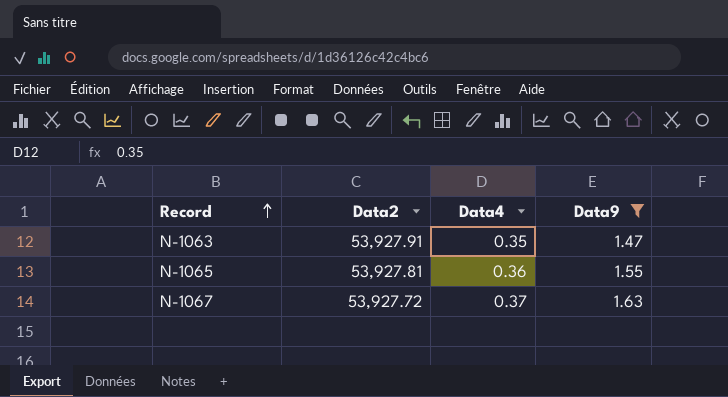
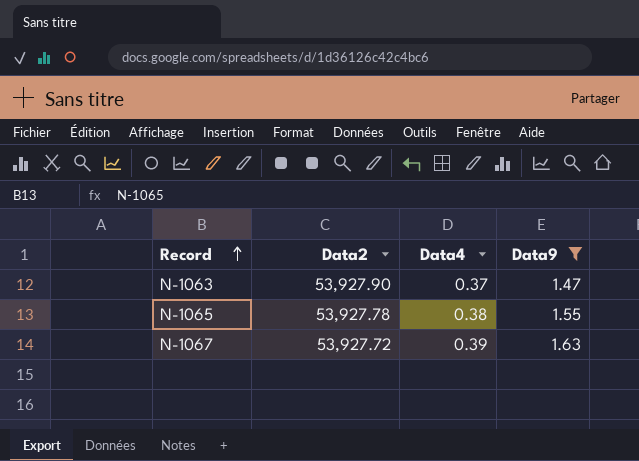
N-1063 | Data2: 53,927.91 -> 53,927.90
N-1063 | Data4: 0.35 -> 0.37
N-1065 | Data2: 53,927.81 -> 53,927.78
N-1065 | Data4: 0.36 -> 0.38
N-1067 | Data4: 0.37 -> 0.39

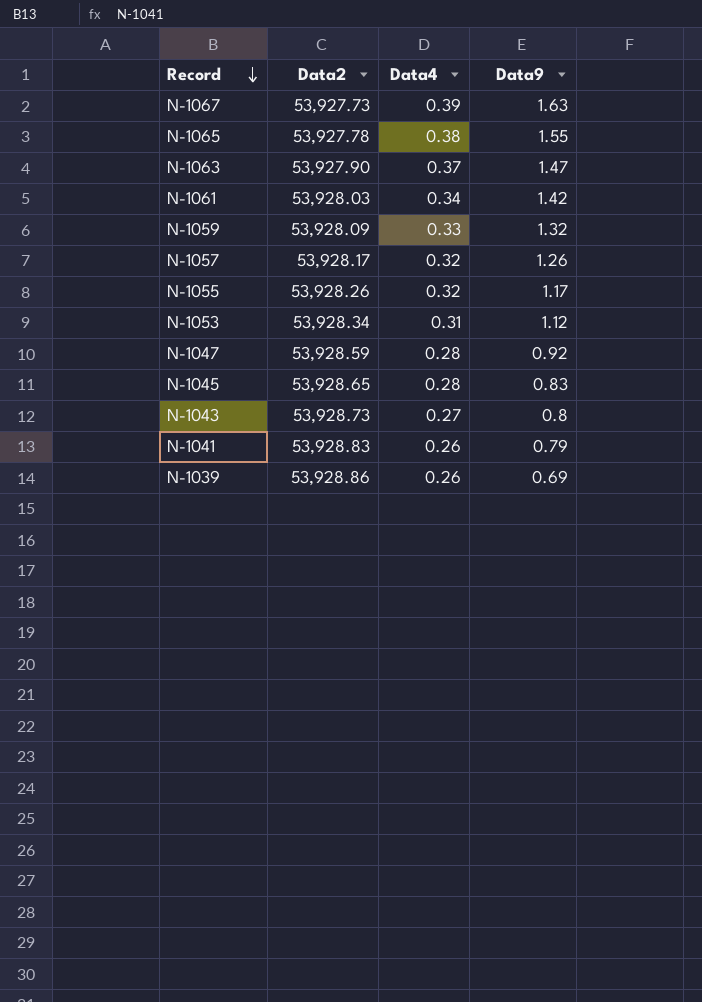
filter: Data9 >= 1.47 -> none
row order: Record ascending -> Record descending
N-1067 | Data2: 53,927.72 -> 53,927.73

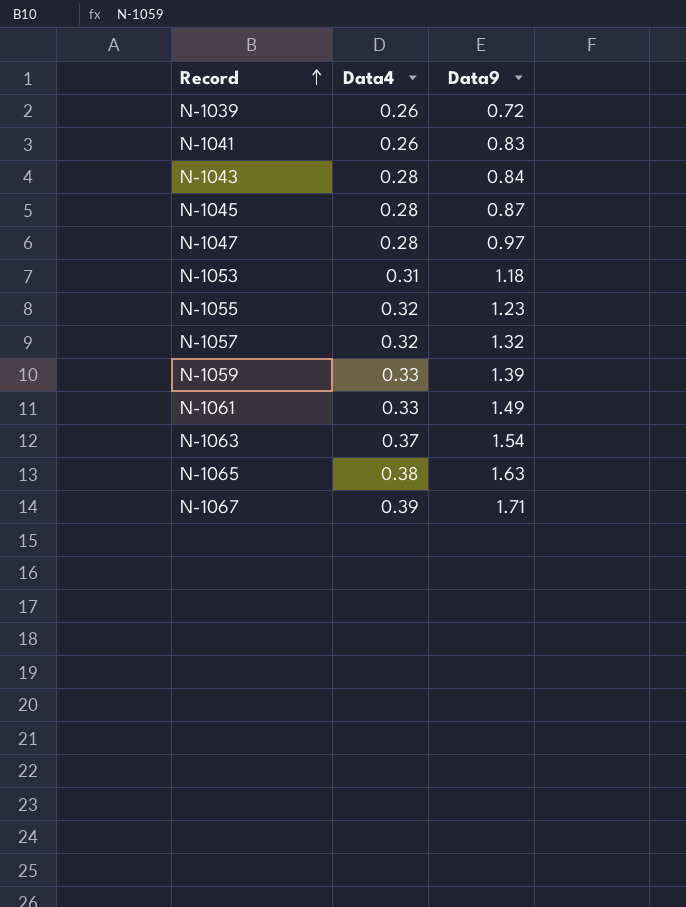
row order: Record descending -> Record ascending
column Data2 | position: 2 -> none
N-1039 | Data9: 0.69 -> 0.72
N-1041 | Data9: 0.79 -> 0.83
N-1043 | Data4: 0.27 -> 0.28
N-1043 | Data9: 0.8 -> 0.84
N-1045 | Data9: 0.83 -> 0.87
N-1047 | Data9: 0.92 -> 0.97
N-1053 | Data9: 1.12 -> 1.18
N-1055 | Data9: 1.17 -> 1.23
N-1057 | Data9: 1.26 -> 1.32
N-1059 | Data9: 1.32 -> 1.39
N-1061 | Data4: 0.34 -> 0.33
N-1061 | Data9: 1.42 -> 1.49
N-1063 | Data9: 1.47 -> 1.54
N-1065 | Data9: 1.55 -> 1.63
N-1067 | Data9: 1.63 -> 1.71

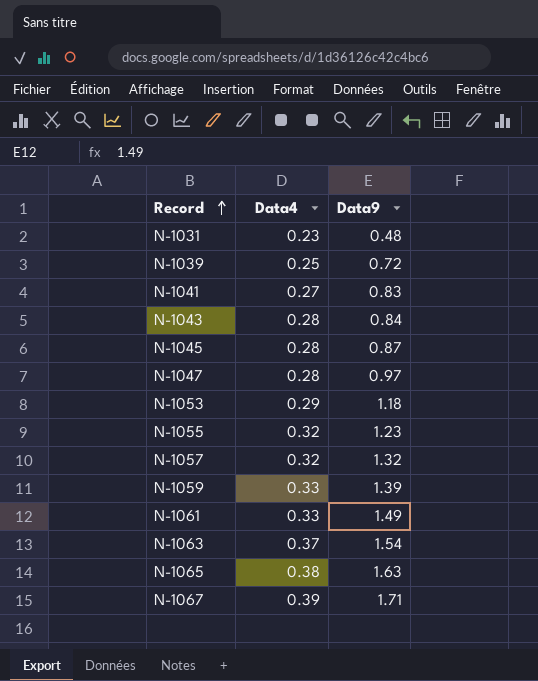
row N-1031: none -> 0.23 | 0.48
N-1039 | Data4: 0.26 -> 0.25
N-1041 | Data4: 0.26 -> 0.27
N-1053 | Data4: 0.31 -> 0.29

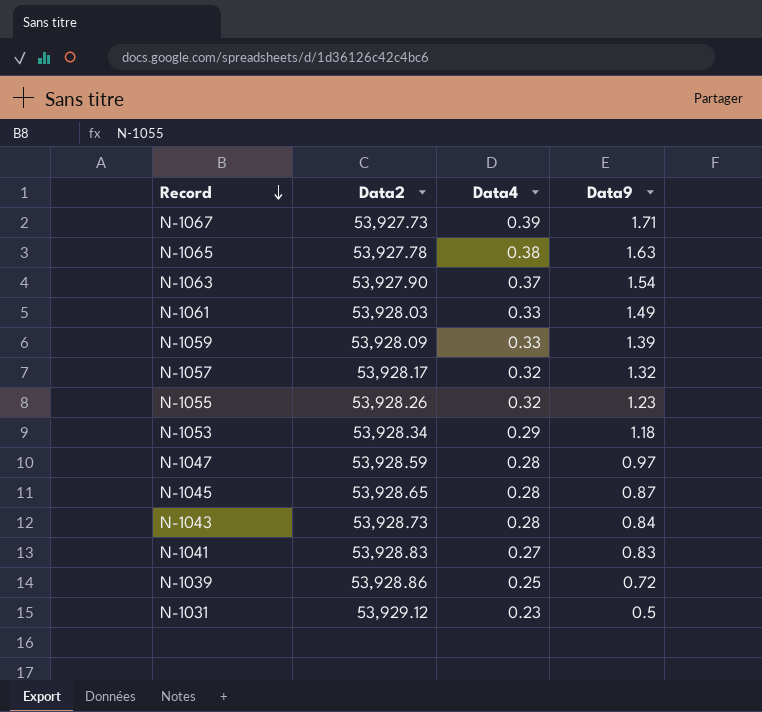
row order: Record ascending -> Record descending
column Data2 | position: none -> 2
N-1031 | Data9: 0.48 -> 0.5

